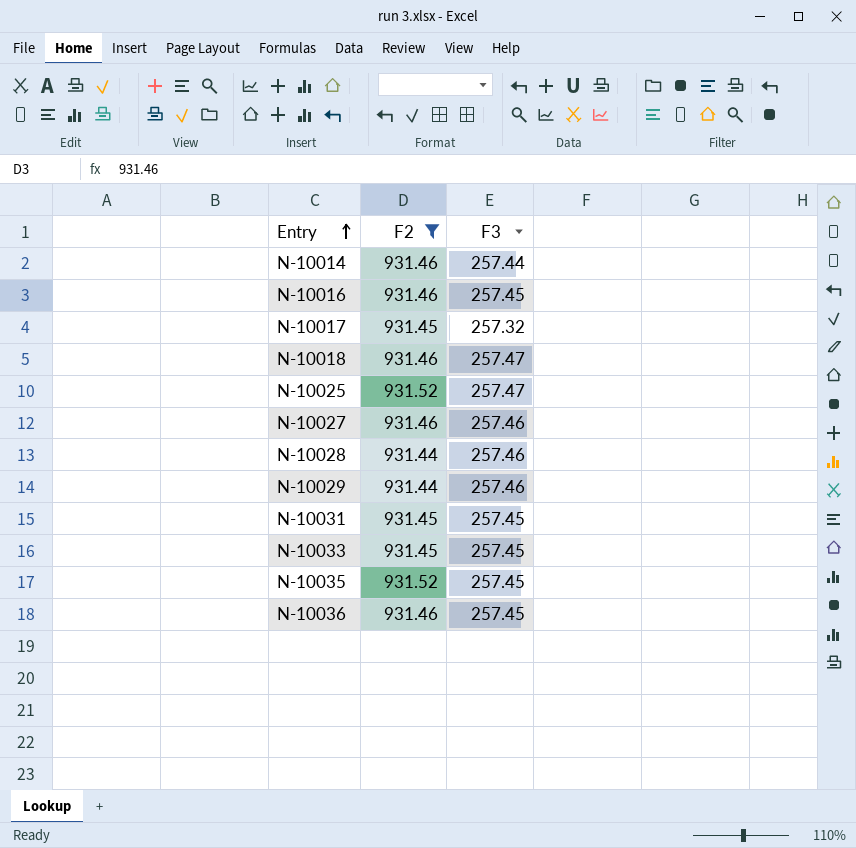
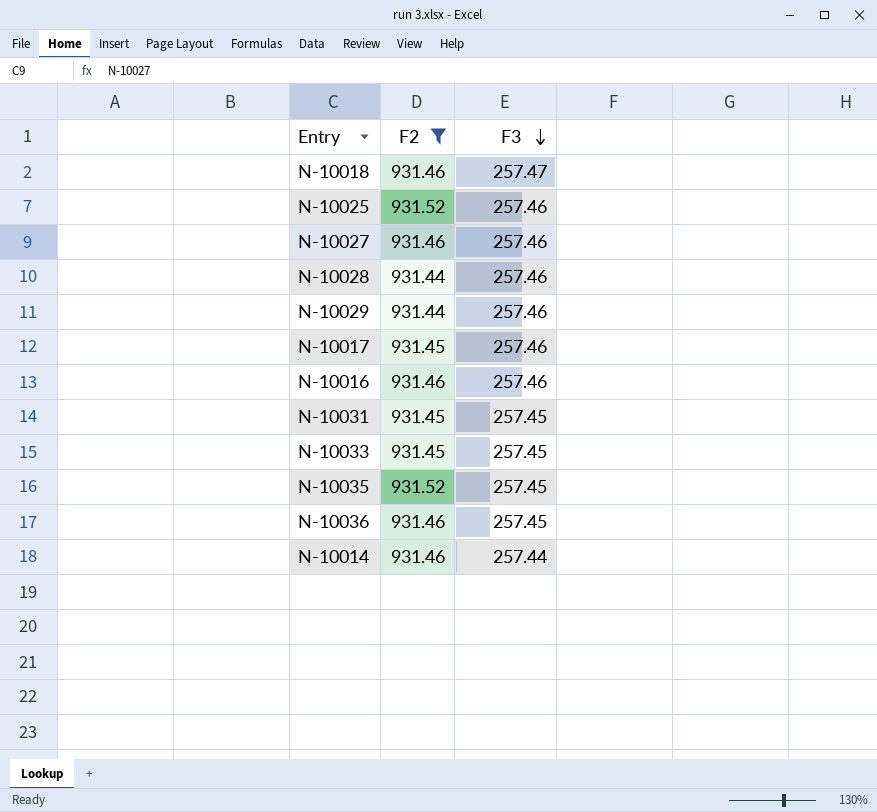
row order: Entry ascending -> F3 descending
N-10025 | F3: 257.47 -> 257.46
N-10017 | F3: 257.32 -> 257.46
N-10016 | F3: 257.45 -> 257.46

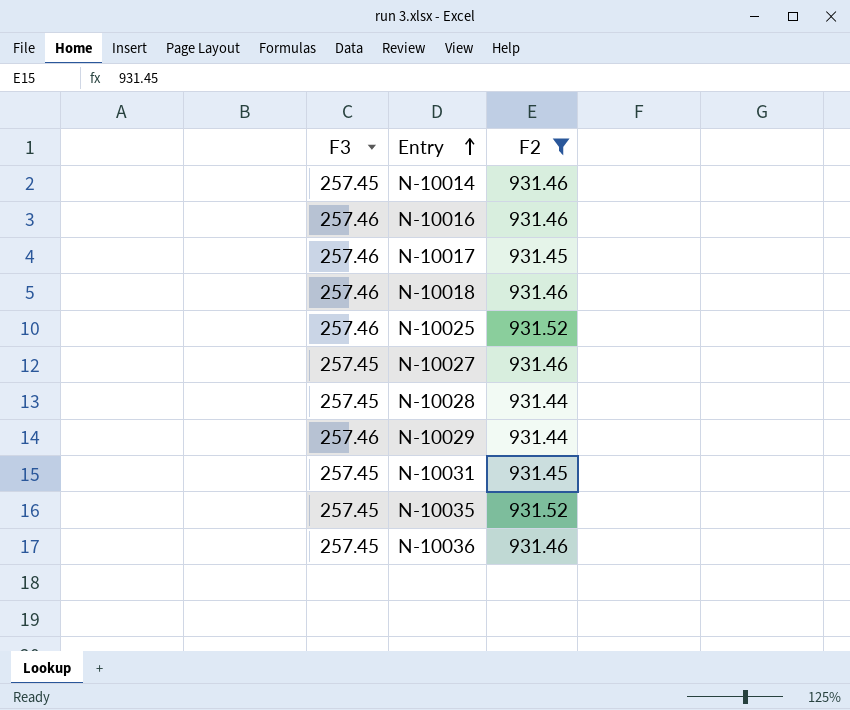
row order: F3 descending -> Entry ascending
column F3 | position: 3 -> 1
row N-10033: 931.45 | 257.45 -> none
N-10014 | F3: 257.44 -> 257.45
N-10018 | F3: 257.47 -> 257.46
N-10027 | F3: 257.46 -> 257.45
N-10028 | F3: 257.46 -> 257.45

